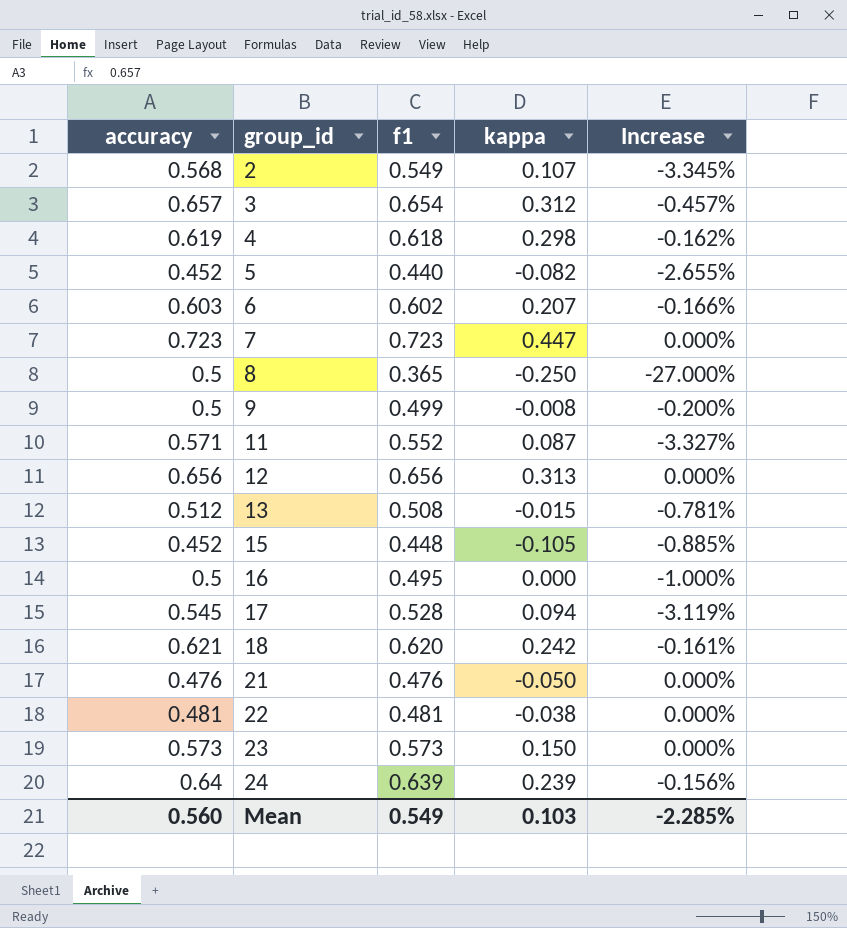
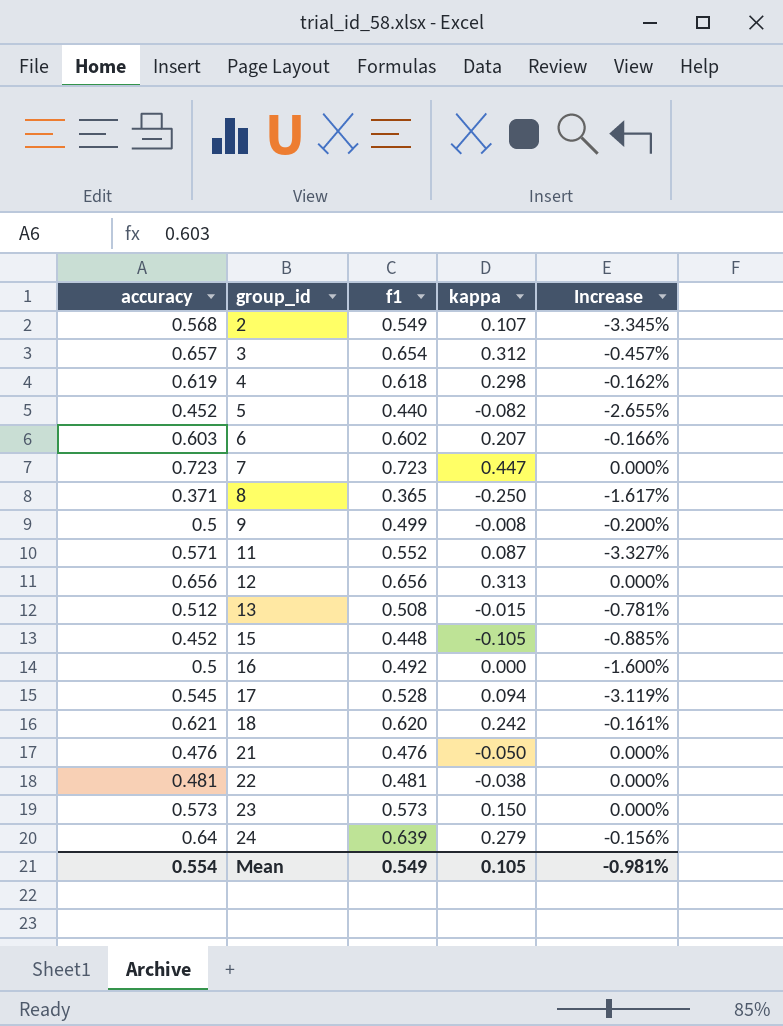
8 | accuracy: 0.5 -> 0.371
8 | Increase: -27.000% -> -1.617%
16 | f1: 0.495 -> 0.492
16 | Increase: -1.000% -> -1.600%
24 | kappa: 0.239 -> 0.279
Mean | accuracy: 0.560 -> 0.554
Mean | kappa: 0.103 -> 0.105
Mean | Increase: -2.285% -> -0.981%

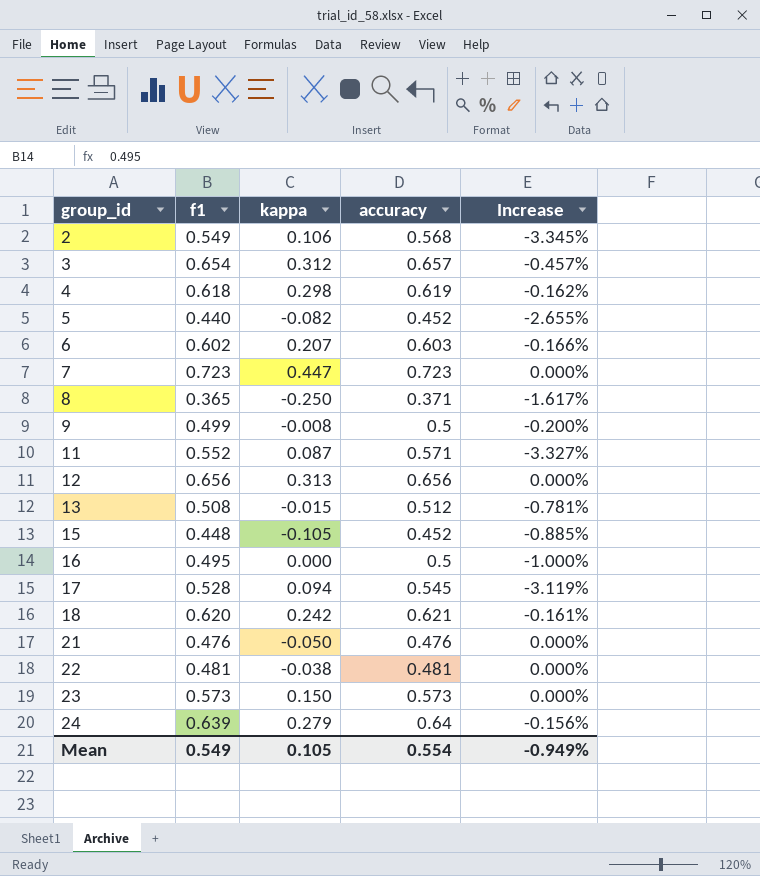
column accuracy | position: 1 -> 4
2 | kappa: 0.107 -> 0.106
16 | f1: 0.492 -> 0.495
16 | Increase: -1.600% -> -1.000%
Mean | Increase: -0.981% -> -0.949%

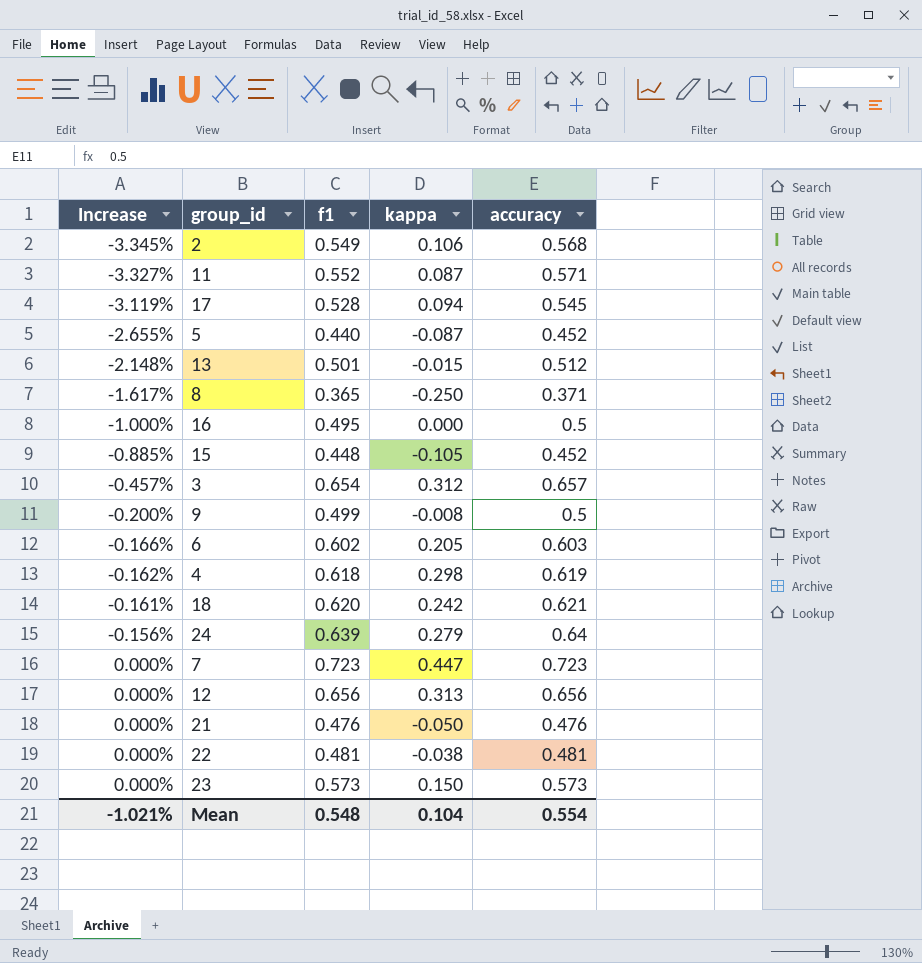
row order: group_id ascending -> Increase ascending
column Increase | position: 5 -> 1
5 | kappa: -0.082 -> -0.087
13 | Increase: -0.781% -> -2.148%
13 | f1: 0.508 -> 0.501
6 | kappa: 0.207 -> 0.205
Mean | Increase: -0.949% -> -1.021%
Mean | f1: 0.549 -> 0.548
Mean | kappa: 0.105 -> 0.104

